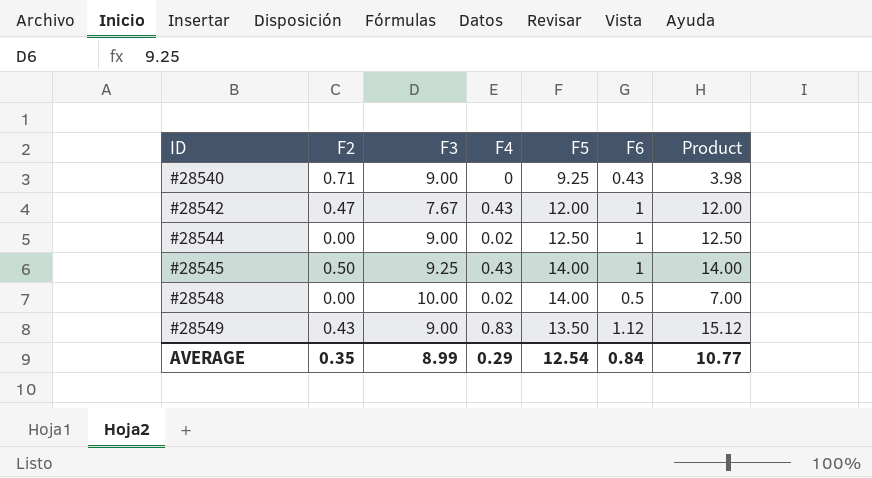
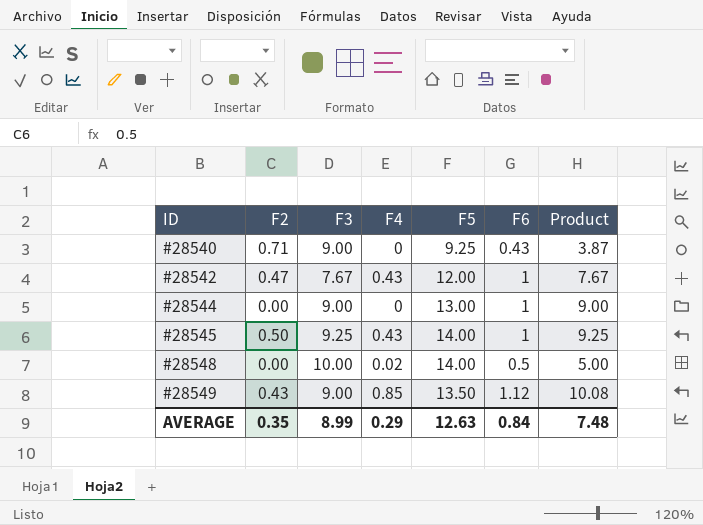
column Product | formula: [F5] * [F6] -> [F3] * [F6]
#28544 | F4: 0.02 -> 0
#28544 | F5: 12.50 -> 13.00
#28549 | F4: 0.83 -> 0.85
AVERAGE | F5: 12.54 -> 12.63
AVERAGE | Product: 10.77 -> 7.48

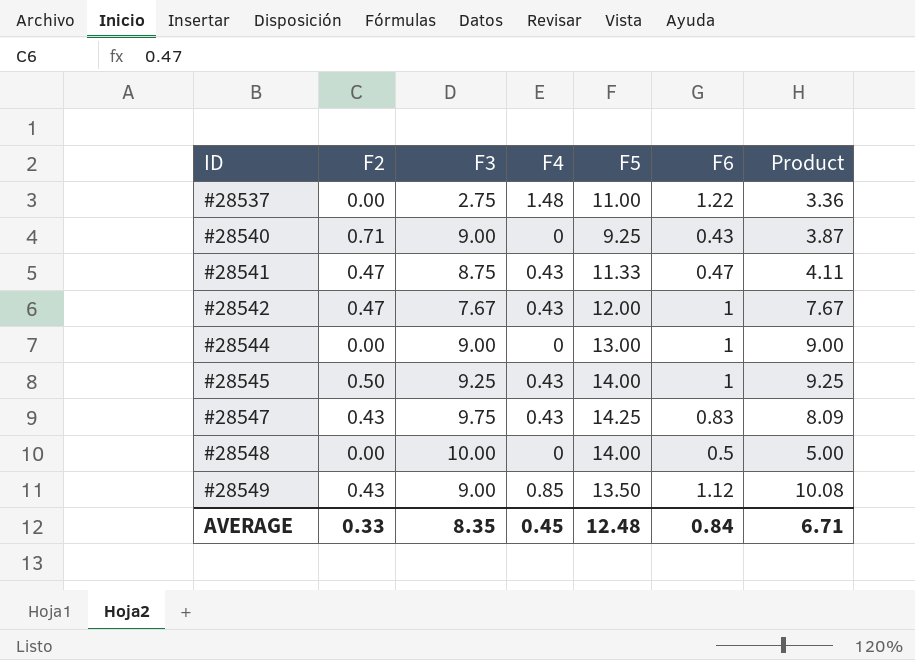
row #28537: none -> 0.00 | 2.75 | 1.48 | 11.00 | 1.22 | 3.36
row #28541: none -> 0.47 | 8.75 | 0.43 | 11.33 | 0.47 | 4.11
row #28547: none -> 0.43 | 9.75 | 0.43 | 14.25 | 0.83 | 8.09
#28548 | F4: 0.02 -> 0
AVERAGE | F2: 0.35 -> 0.33
AVERAGE | F3: 8.99 -> 8.35
AVERAGE | F4: 0.29 -> 0.45
AVERAGE | F5: 12.63 -> 12.48
AVERAGE | Product: 7.48 -> 6.71

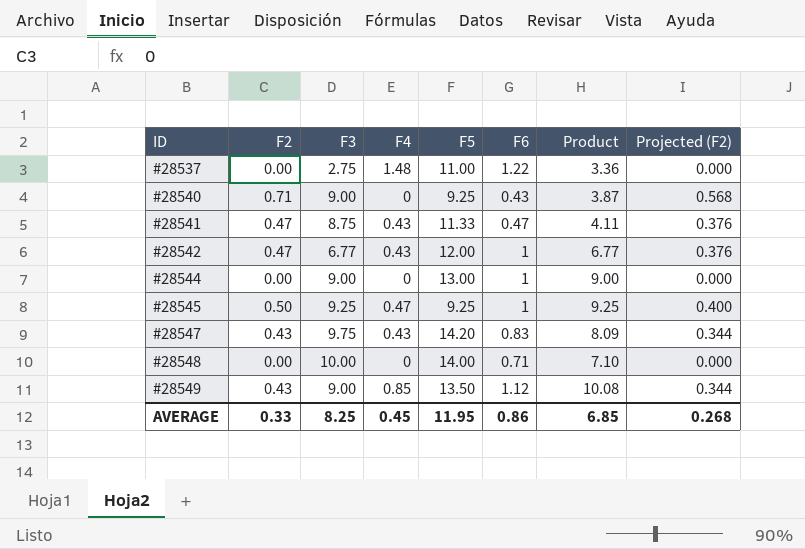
column Projected (F2) | formula: none -> [F2] * 0.8
#28542 | F3: 7.67 -> 6.77
#28542 | Product: 7.67 -> 6.77
#28545 | F4: 0.43 -> 0.47
#28545 | F5: 14.00 -> 9.25
#28547 | F5: 14.25 -> 14.20
#28548 | F6: 0.5 -> 0.71
#28548 | Product: 5.00 -> 7.10
AVERAGE | F3: 8.35 -> 8.25
AVERAGE | F5: 12.48 -> 11.95
AVERAGE | F6: 0.84 -> 0.86
AVERAGE | Product: 6.71 -> 6.85

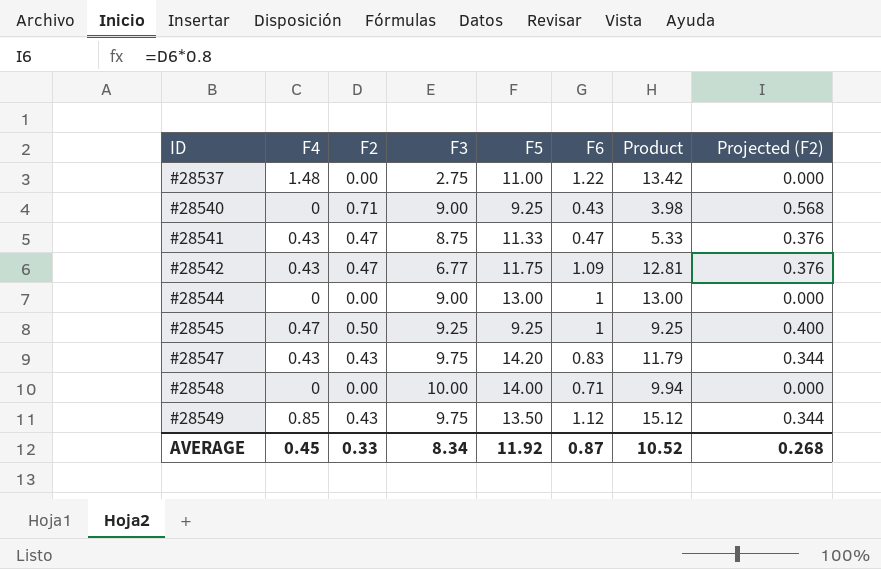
column F4 | position: 4 -> 2
column Product | formula: [F3] * [F6] -> [F5] * [F6]
#28542 | F5: 12.00 -> 11.75
#28542 | F6: 1 -> 1.09
#28549 | F3: 9.00 -> 9.75
AVERAGE | F3: 8.25 -> 8.34
AVERAGE | F5: 11.95 -> 11.92
AVERAGE | F6: 0.86 -> 0.87
AVERAGE | Product: 6.85 -> 10.52

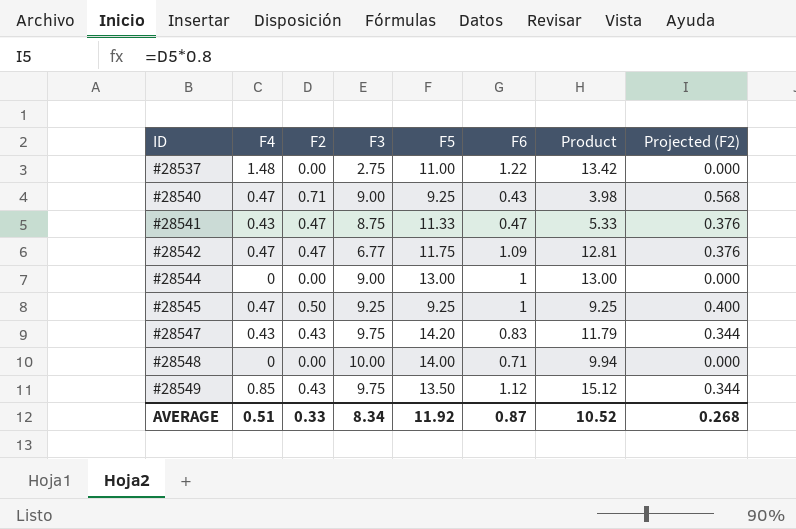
#28540 | F4: 0 -> 0.47
#28542 | F4: 0.43 -> 0.47
AVERAGE | F4: 0.45 -> 0.51

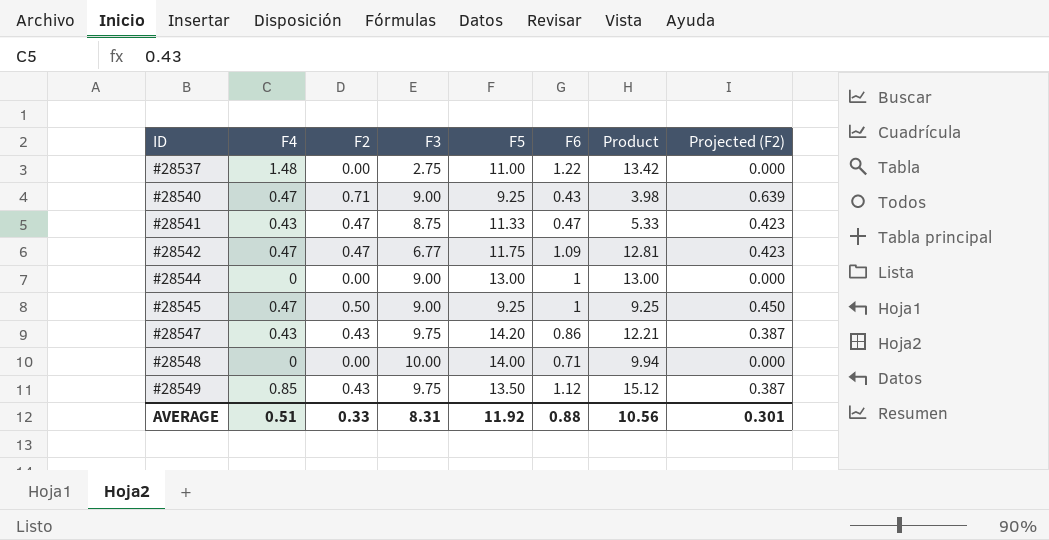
column Projected (F2) | formula: [F2] * 0.8 -> [F2] * 0.9
#28545 | F3: 9.25 -> 9.00
#28547 | F6: 0.83 -> 0.86
#28547 | Product: 11.79 -> 12.21
AVERAGE | F3: 8.34 -> 8.31
AVERAGE | F6: 0.87 -> 0.88
AVERAGE | Product: 10.52 -> 10.56
AVERAGE | Projected (F2): 0.268 -> 0.301

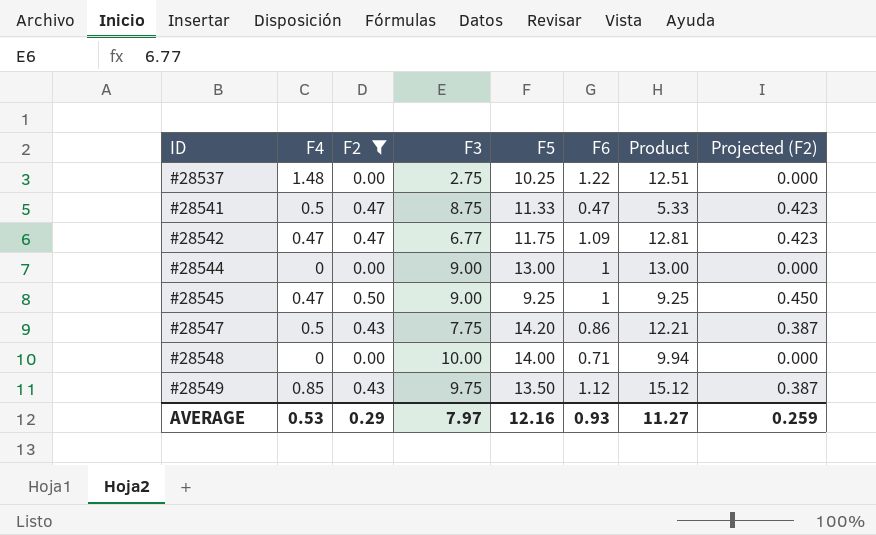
filter: none -> F2 != 0.71
#28537 | F5: 11.00 -> 10.25
#28537 | Product: 13.42 -> 12.51
#28541 | F4: 0.43 -> 0.5
#28547 | F4: 0.43 -> 0.5
#28547 | F3: 9.75 -> 7.75
AVERAGE | F4: 0.51 -> 0.53
AVERAGE | F2: 0.33 -> 0.29
AVERAGE | F3: 8.31 -> 7.97
AVERAGE | F5: 11.92 -> 12.16
AVERAGE | F6: 0.88 -> 0.93
AVERAGE | Product: 10.56 -> 11.27
AVERAGE | Projected (F2): 0.301 -> 0.259

